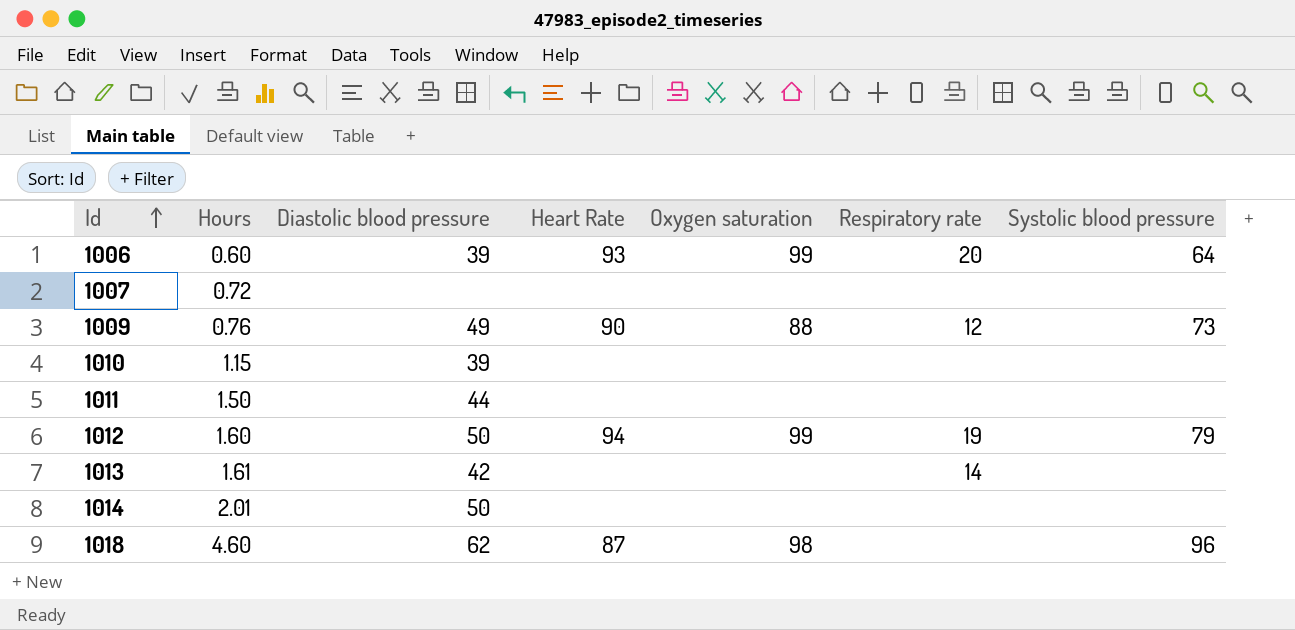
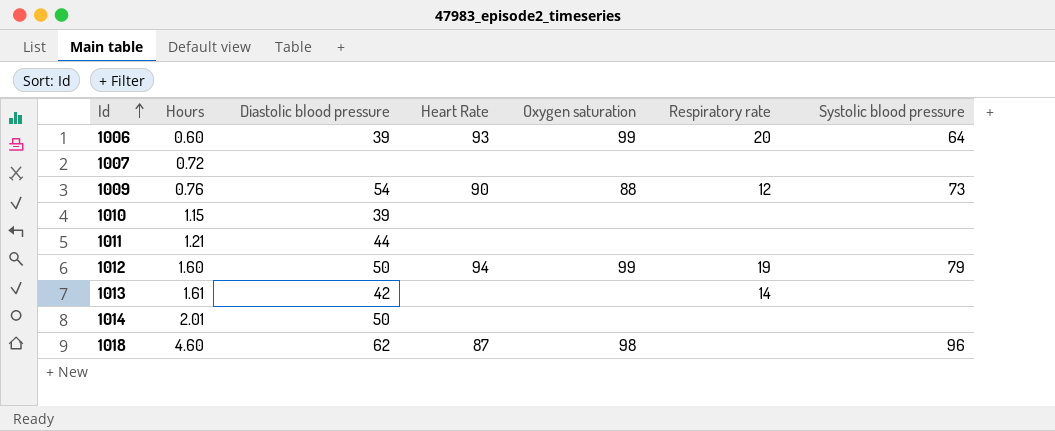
1009 | Diastolic blood pressure: 49 -> 54
1011 | Hours: 1.50 -> 1.21

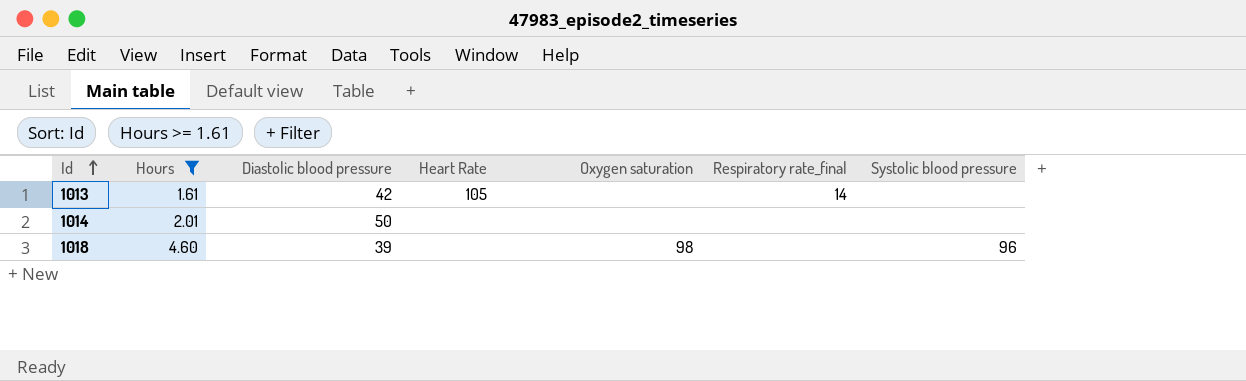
filter: none -> Hours >= 1.61
column name: Respiratory rate -> Respiratory rate_final
1013 | Heart Rate: none -> 105
1018 | Diastolic blood pressure: 62 -> 39
1018 | Heart Rate: 87 -> none

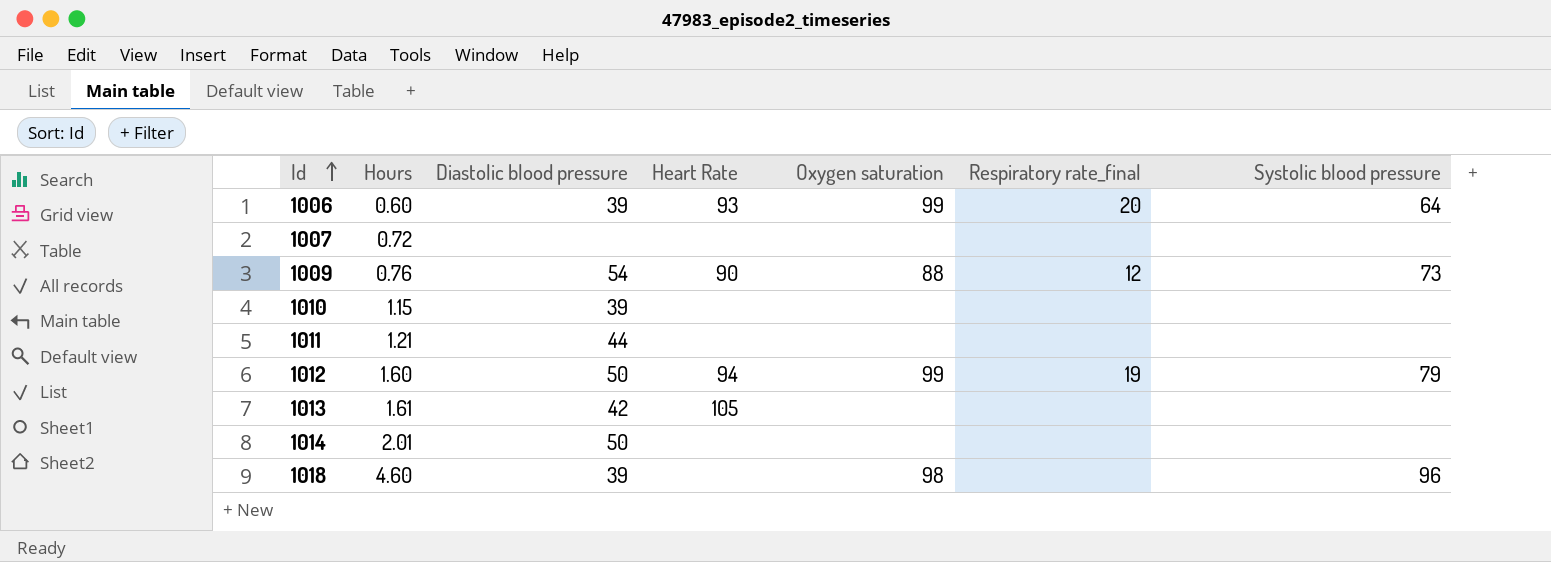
filter: Hours >= 1.61 -> none
1013 | Respiratory rate_final: 14 -> none

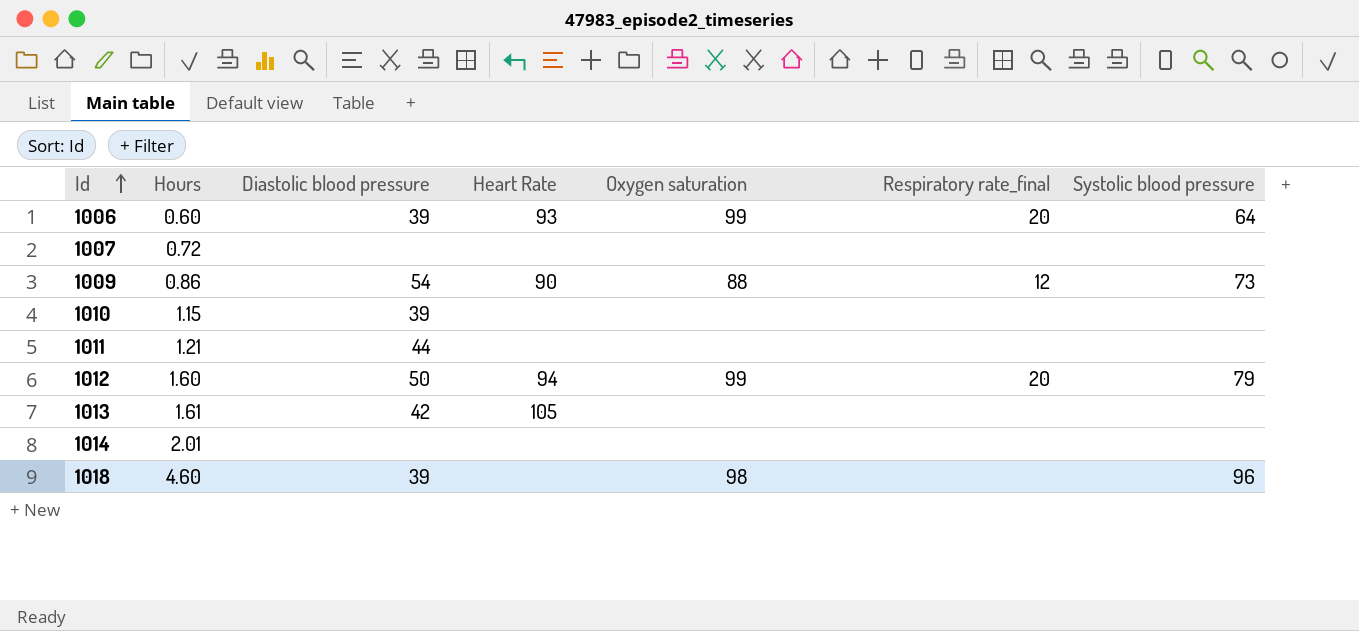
1009 | Hours: 0.76 -> 0.86
1012 | Respiratory rate_final: 19 -> 20
1014 | Diastolic blood pressure: 50 -> none

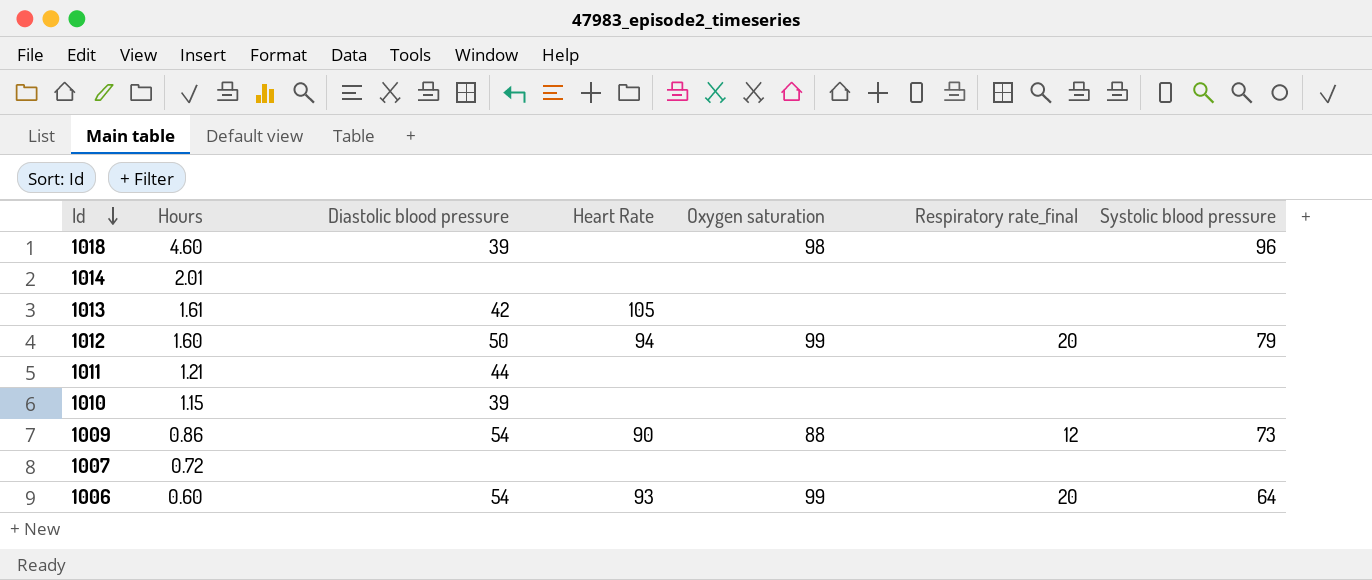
row order: Id ascending -> Id descending
1006 | Diastolic blood pressure: 39 -> 54

